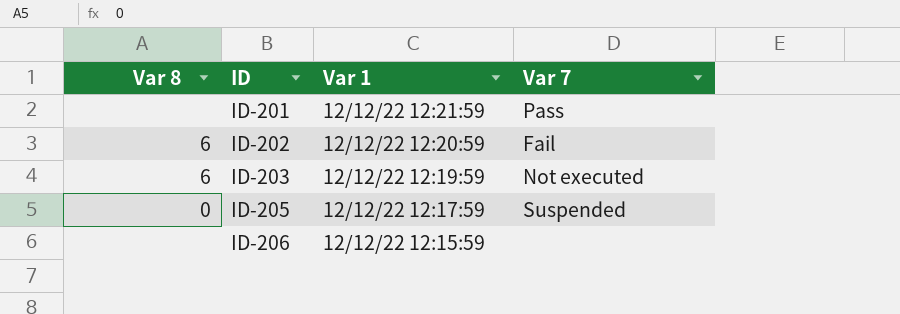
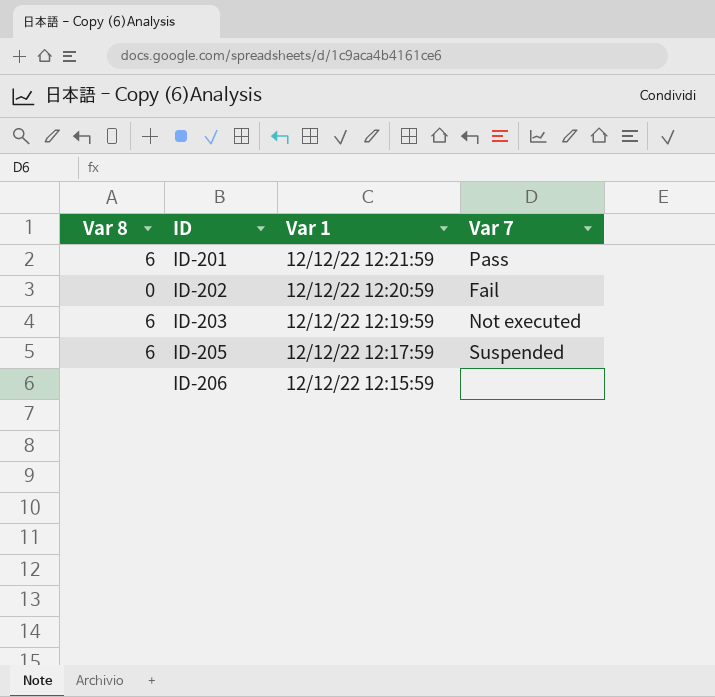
ID-201 | Var 8: none -> 6
ID-202 | Var 8: 6 -> 0
ID-205 | Var 8: 0 -> 6

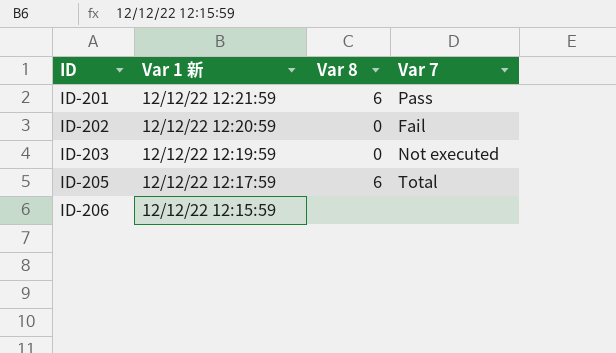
column name: Var 1 -> Var 1 新
column Var 8 | position: 1 -> 3
ID-203 | Var 8: 6 -> 0
ID-205 | Var 7: Suspended -> Total

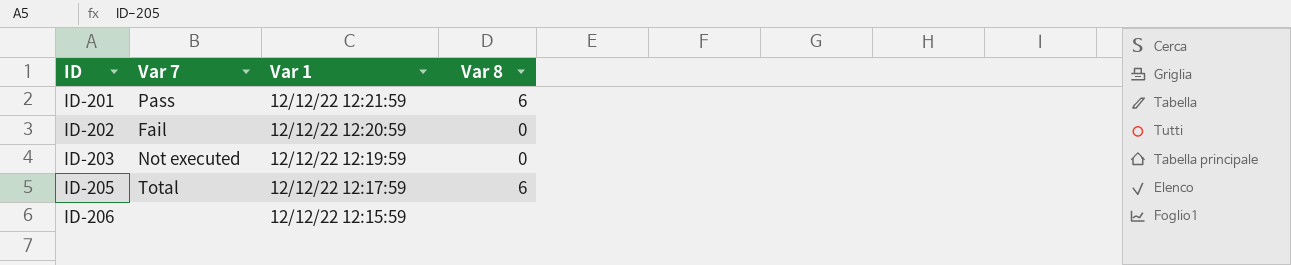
column Var 7 | position: 4 -> 2
column name: Var 1 新 -> Var 1

